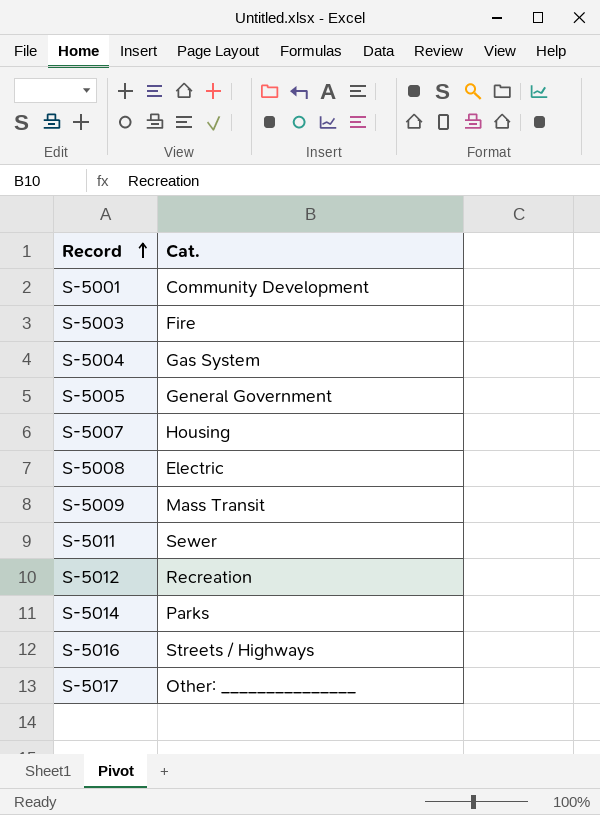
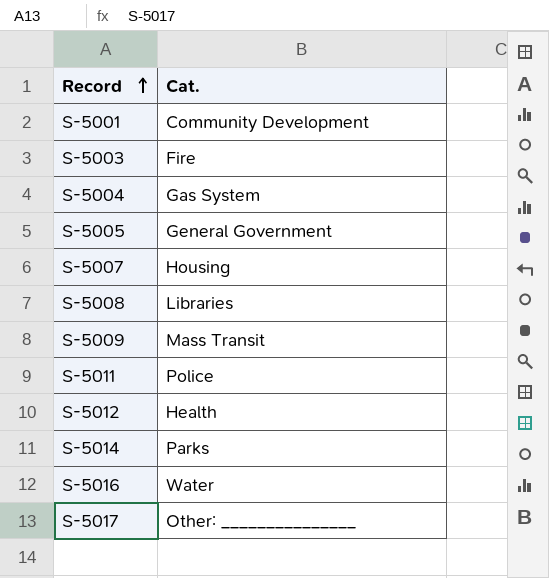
S-5008 | Cat.: Electric -> Libraries
S-5011 | Cat.: Sewer -> Police
S-5012 | Cat.: Recreation -> Health
S-5016 | Cat.: Streets / Highways -> Water

